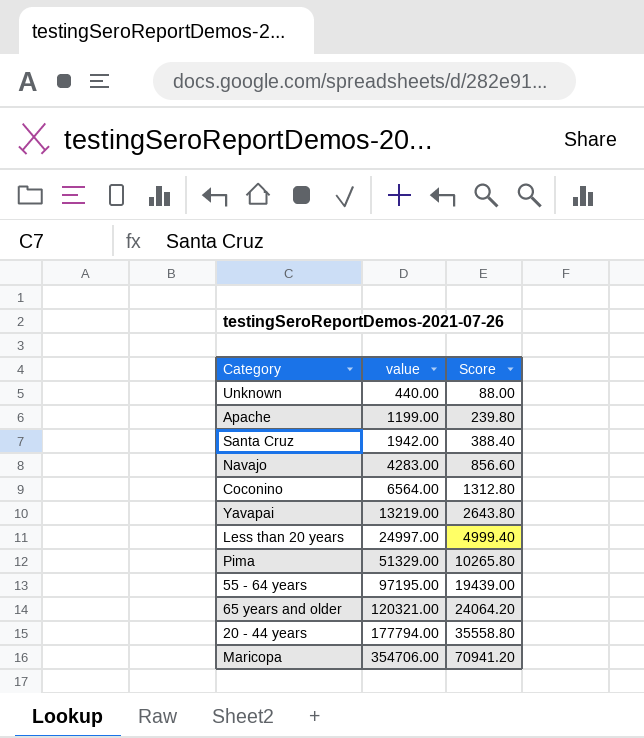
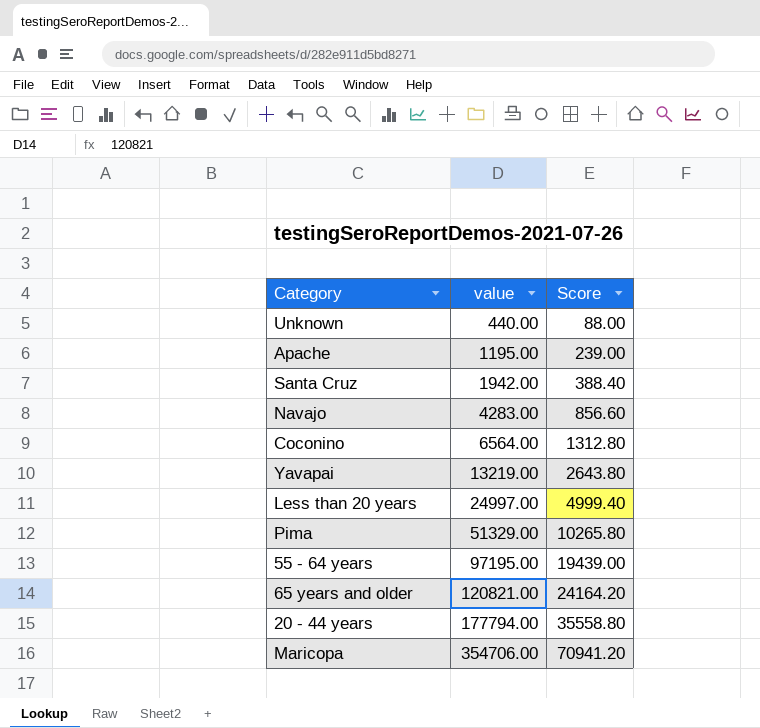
Apache | value: 1199.00 -> 1195.00
Apache | Score: 239.80 -> 239.00
65 years and older | value: 120321.00 -> 120821.00
65 years and older | Score: 24064.20 -> 24164.20

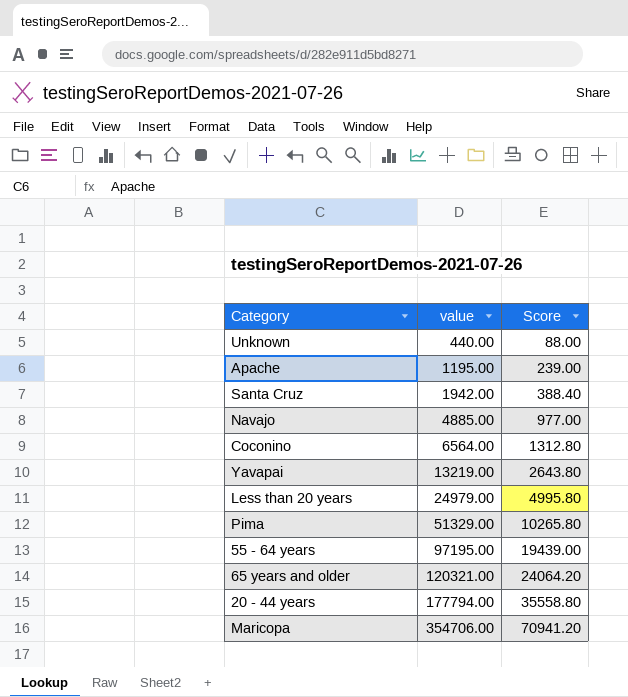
Navajo | value: 4283.00 -> 4885.00
Navajo | Score: 856.60 -> 977.00
Less than 20 years | value: 24997.00 -> 24979.00
Less than 20 years | Score: 4999.40 -> 4995.80
65 years and older | value: 120821.00 -> 120321.00
65 years and older | Score: 24164.20 -> 24064.20

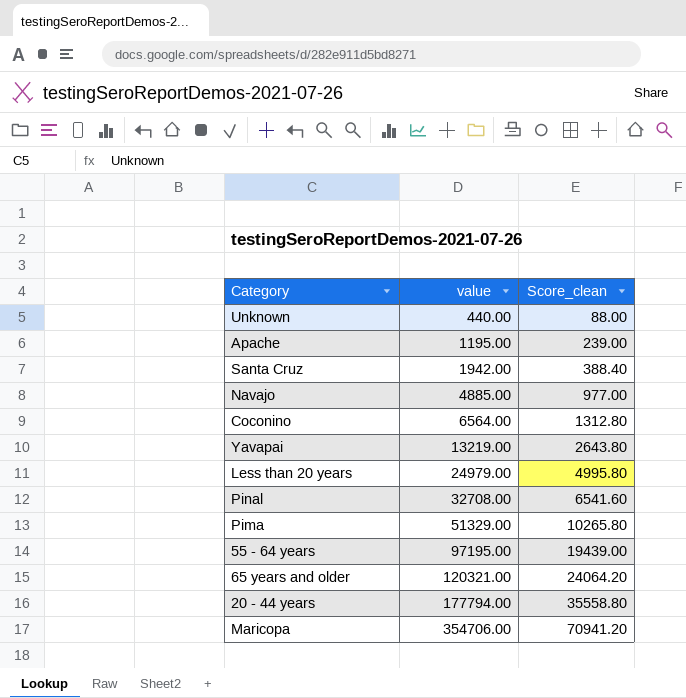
column name: Score -> Score_clean
row Pinal: none -> 32708.00 | 6541.60

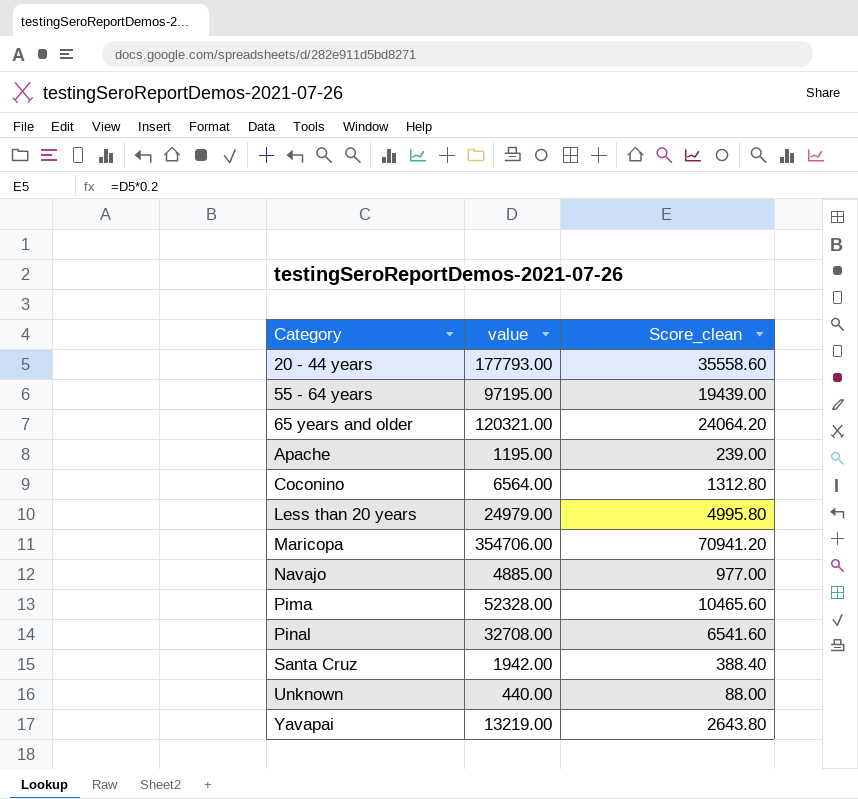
row order: value ascending -> Category ascending
20 - 44 years | value: 177794.00 -> 177793.00
20 - 44 years | Score_clean: 35558.80 -> 35558.60
Pima | value: 51329.00 -> 52328.00
Pima | Score_clean: 10265.80 -> 10465.60

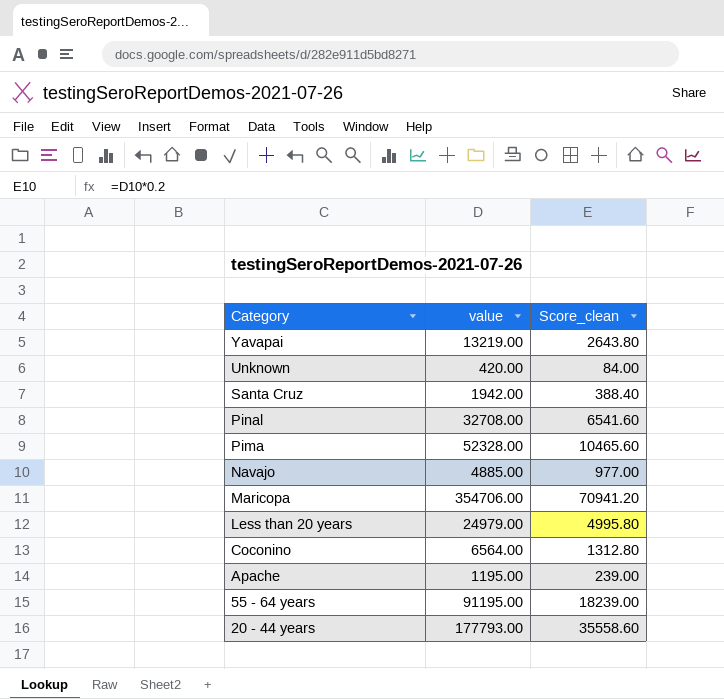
row order: Category ascending -> Category descending
row 65 years and older: 120321.00 | 24064.20 -> none
Unknown | value: 440.00 -> 420.00
Unknown | Score_clean: 88.00 -> 84.00
55 - 64 years | value: 97195.00 -> 91195.00
55 - 64 years | Score_clean: 19439.00 -> 18239.00

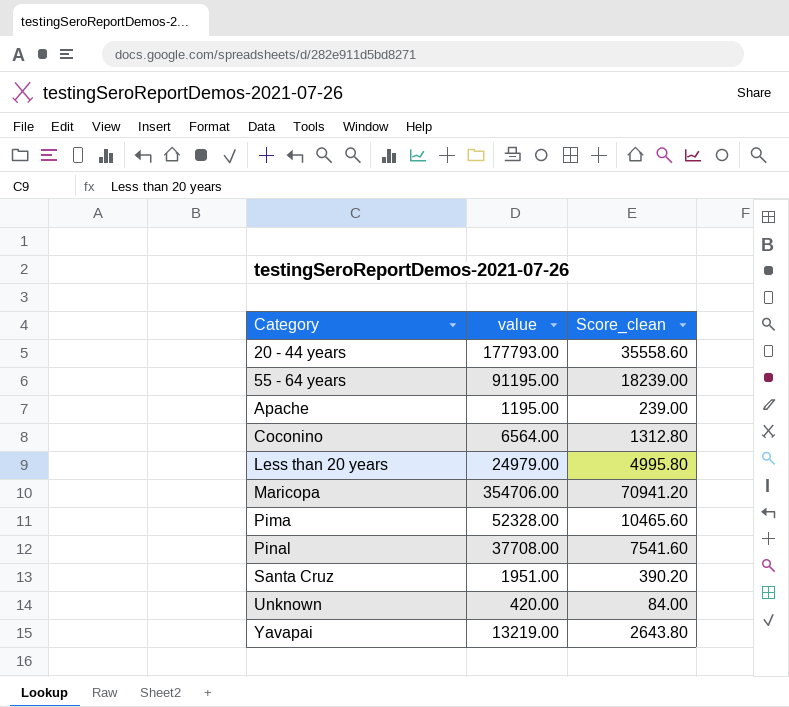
row order: Category descending -> Category ascending
row Navajo: 4885.00 | 977.00 -> none
Pinal | value: 32708.00 -> 37708.00
Pinal | Score_clean: 6541.60 -> 7541.60
Santa Cruz | value: 1942.00 -> 1951.00
Santa Cruz | Score_clean: 388.40 -> 390.20

